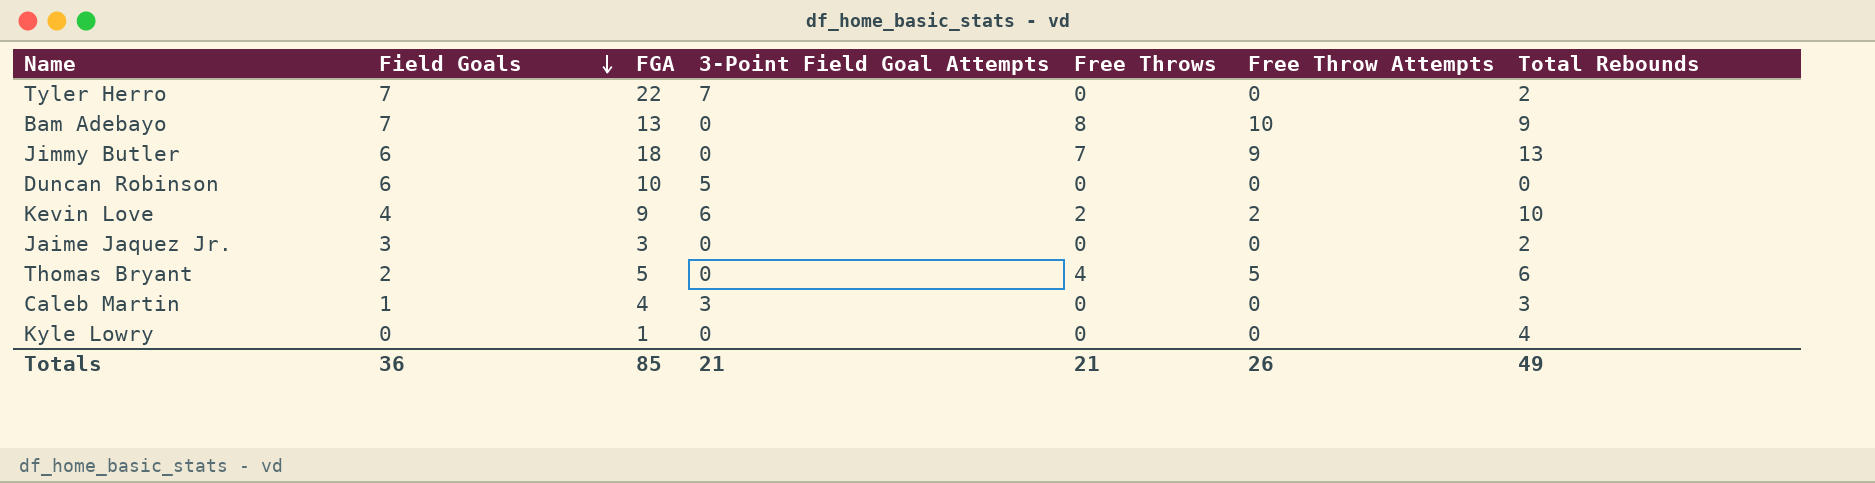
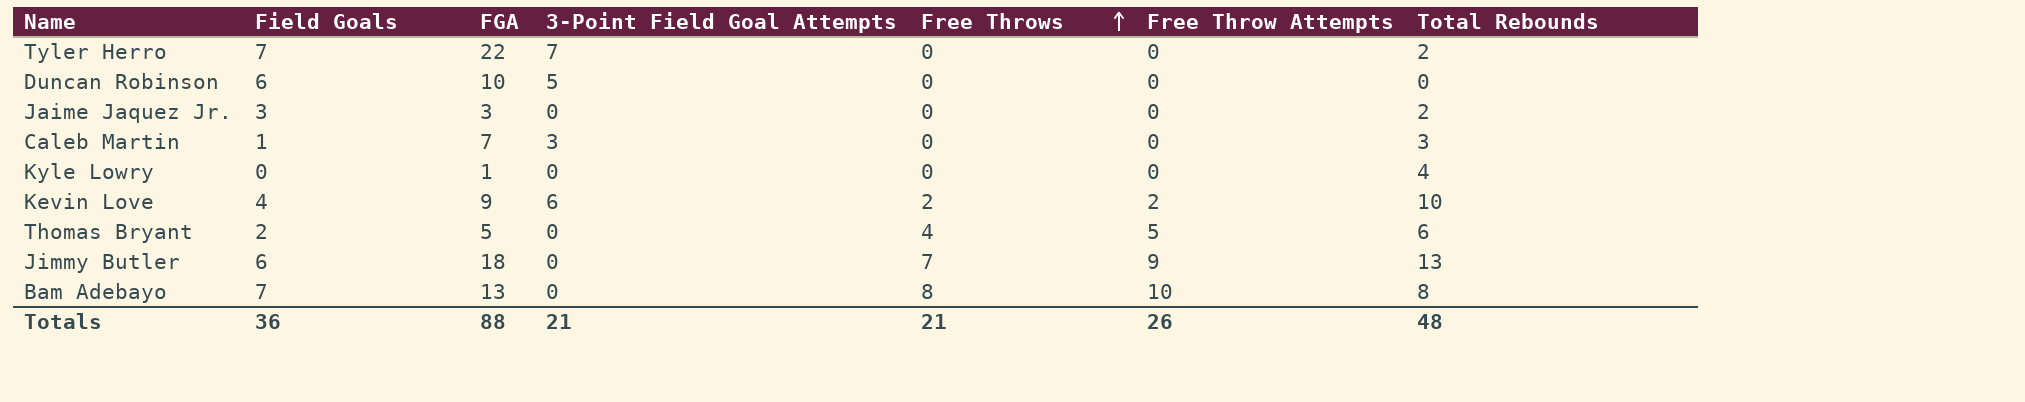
row order: Field Goals descending -> Free Throws ascending
Caleb Martin | FGA: 4 -> 7
Bam Adebayo | Total Rebounds: 9 -> 8
Totals | FGA: 85 -> 88
Totals | Total Rebounds: 49 -> 48

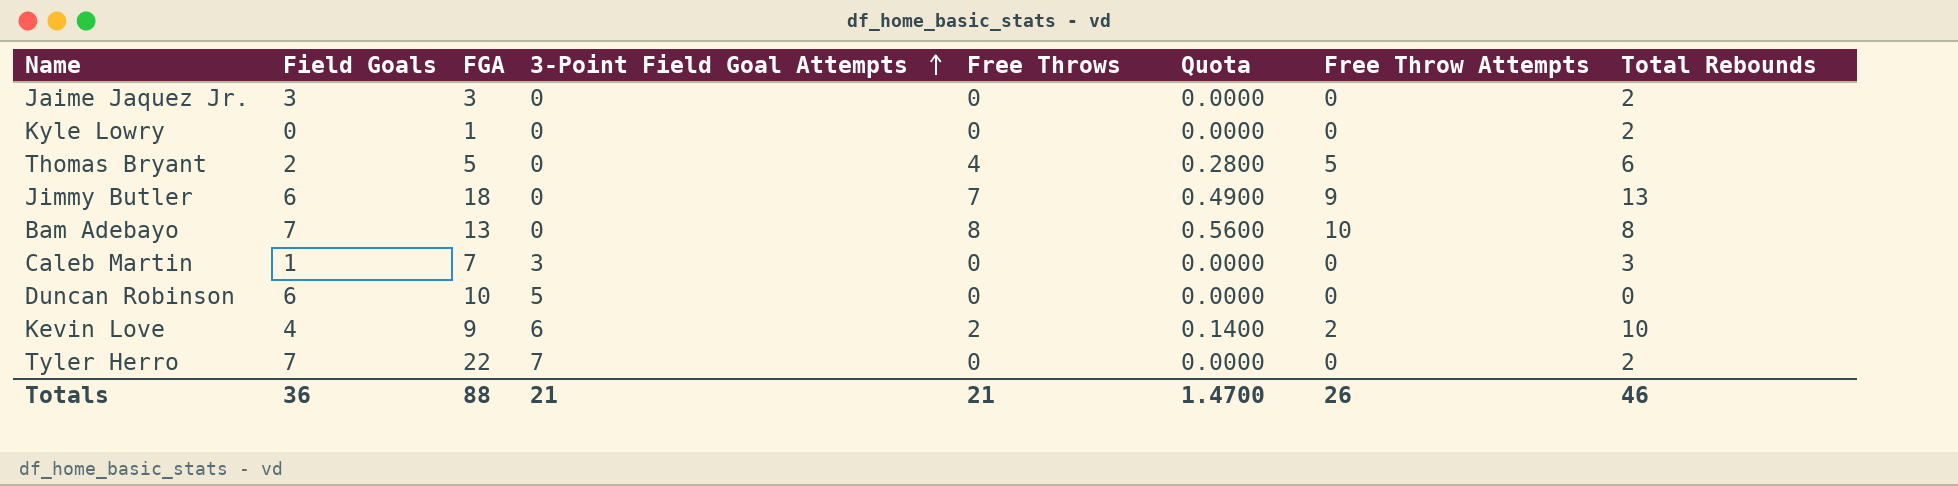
row order: Free Throws ascending -> 3-Point Field Goal Attempts ascending
column Quota | formula: none -> [Free Throws] * 0.07
Kyle Lowry | Total Rebounds: 4 -> 2
Totals | Total Rebounds: 48 -> 46

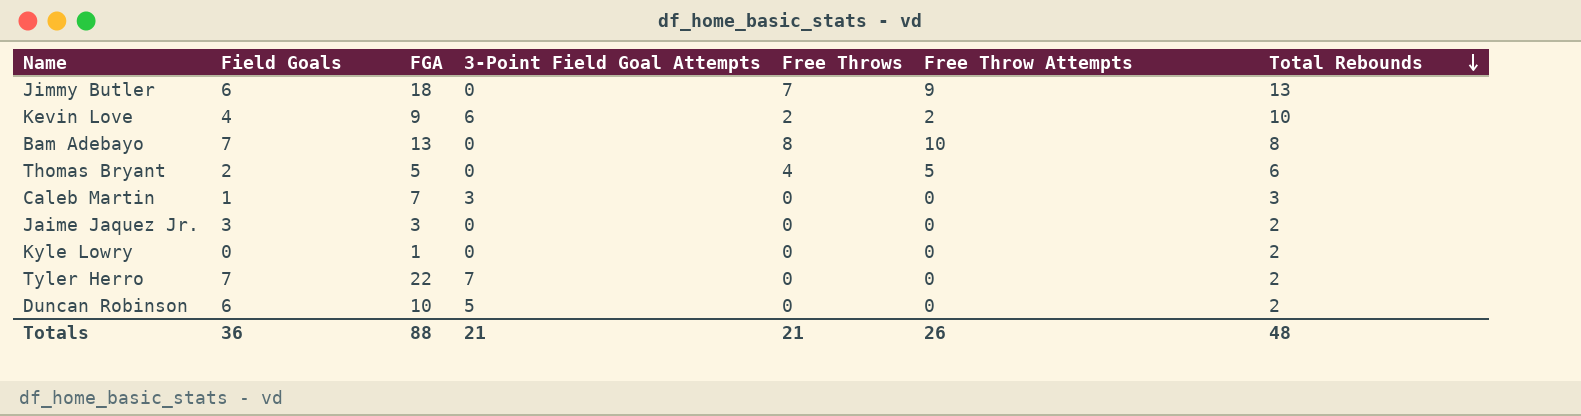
row order: 3-Point Field Goal Attempts ascending -> Total Rebounds descending
column Quota | formula: [Free Throws] * 0.07 -> none
Duncan Robinson | Total Rebounds: 0 -> 2
Totals | Total Rebounds: 46 -> 48

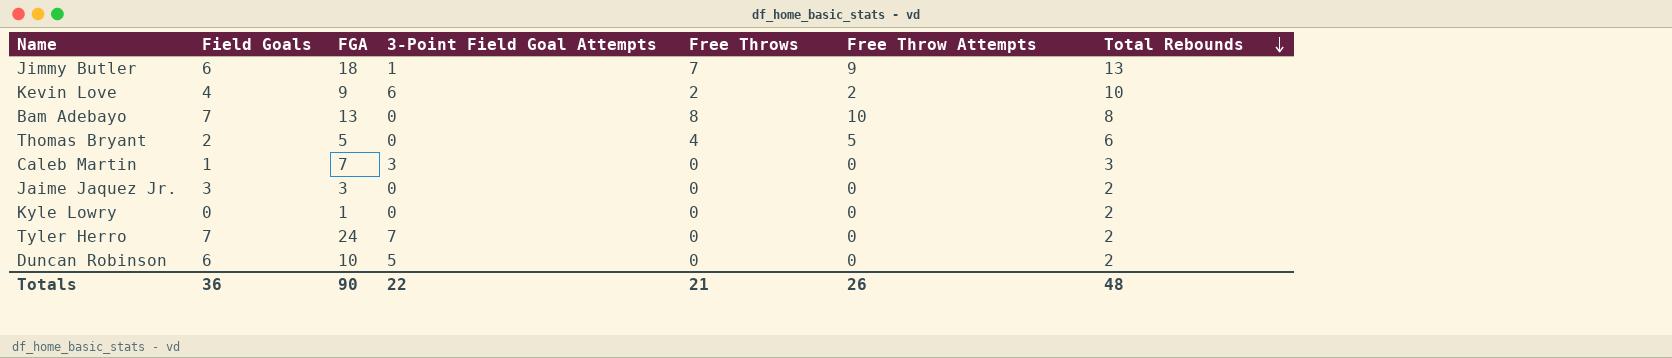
Jimmy Butler | 3-Point Field Goal Attempts: 0 -> 1
Tyler Herro | FGA: 22 -> 24
Totals | FGA: 88 -> 90
Totals | 3-Point Field Goal Attempts: 21 -> 22

